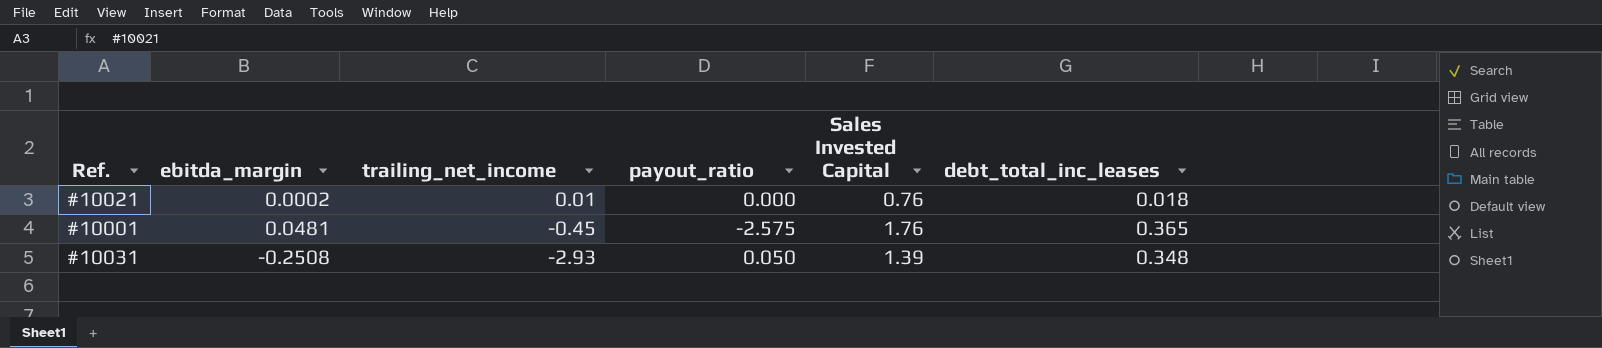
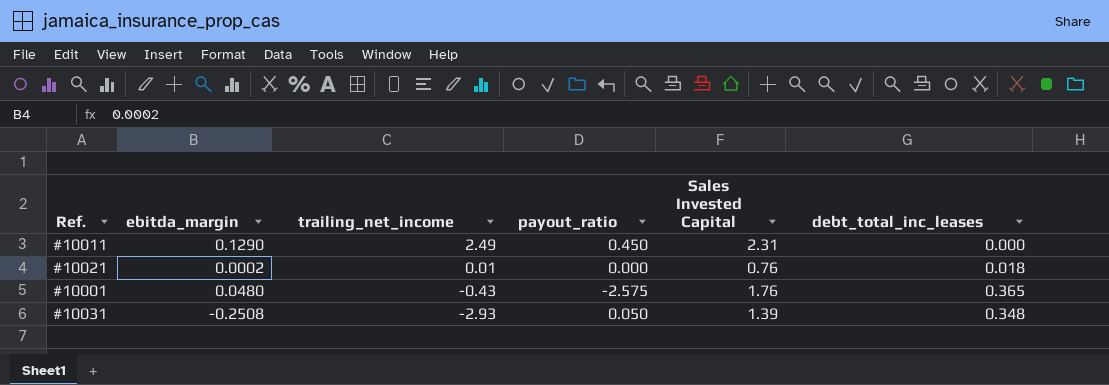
row #10011: none -> 0.1290 | 2.49 | 0.450 | 2.31 | 0.000
#10001 | ebitda_margin: 0.0481 -> 0.0480
#10001 | trailing_net_income: -0.45 -> -0.43

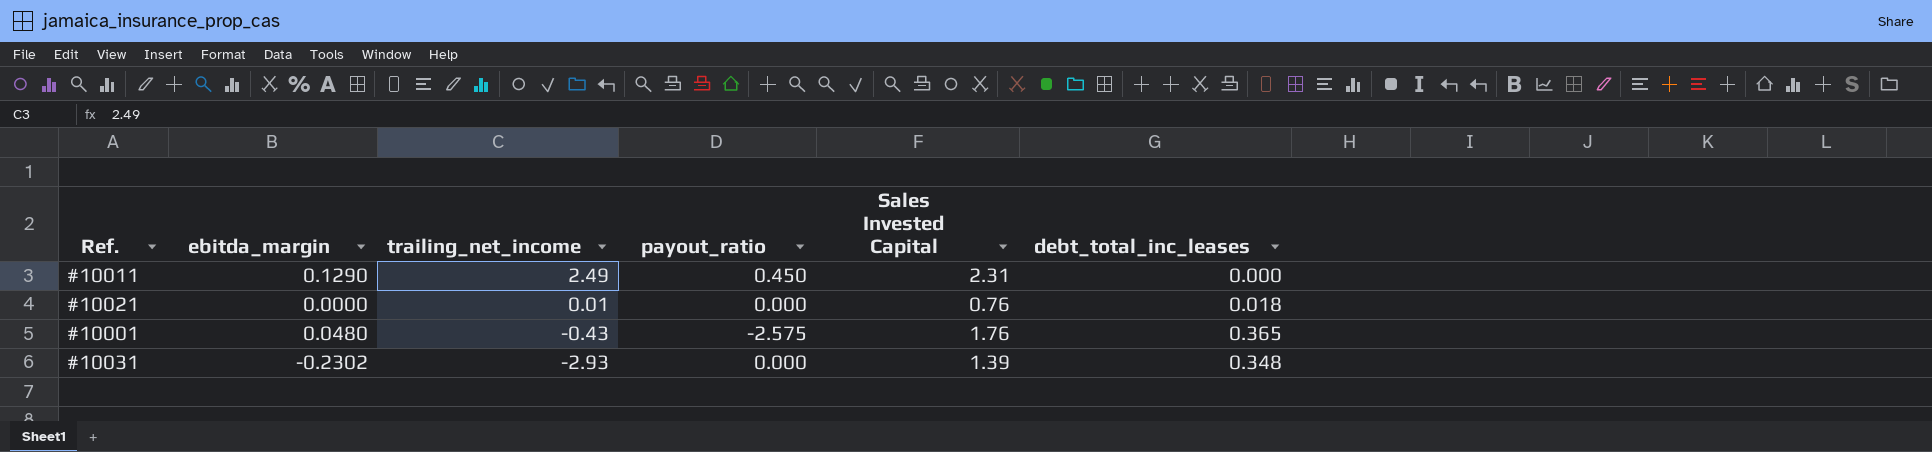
#10021 | ebitda_margin: 0.0002 -> 0.0000
#10031 | ebitda_margin: -0.2508 -> -0.2302
#10031 | payout_ratio: 0.050 -> 0.000

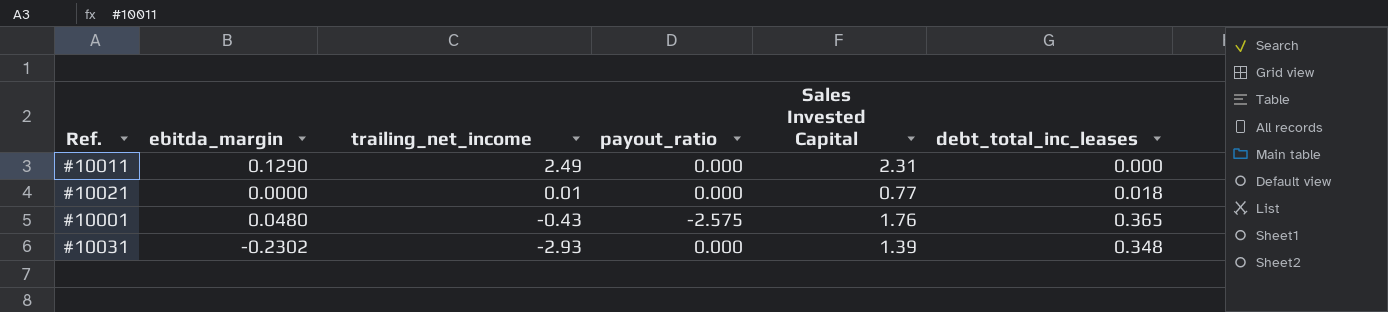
#10011 | payout_ratio: 0.450 -> 0.000
#10021 | Sales Invested Capital: 0.76 -> 0.77

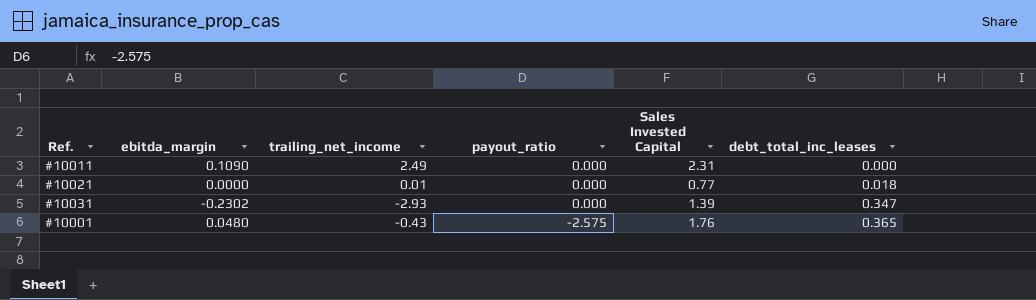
row order: trailing_net_income descending -> payout_ratio descending
#10011 | ebitda_margin: 0.1290 -> 0.1090
#10031 | debt_total_inc_leases: 0.348 -> 0.347

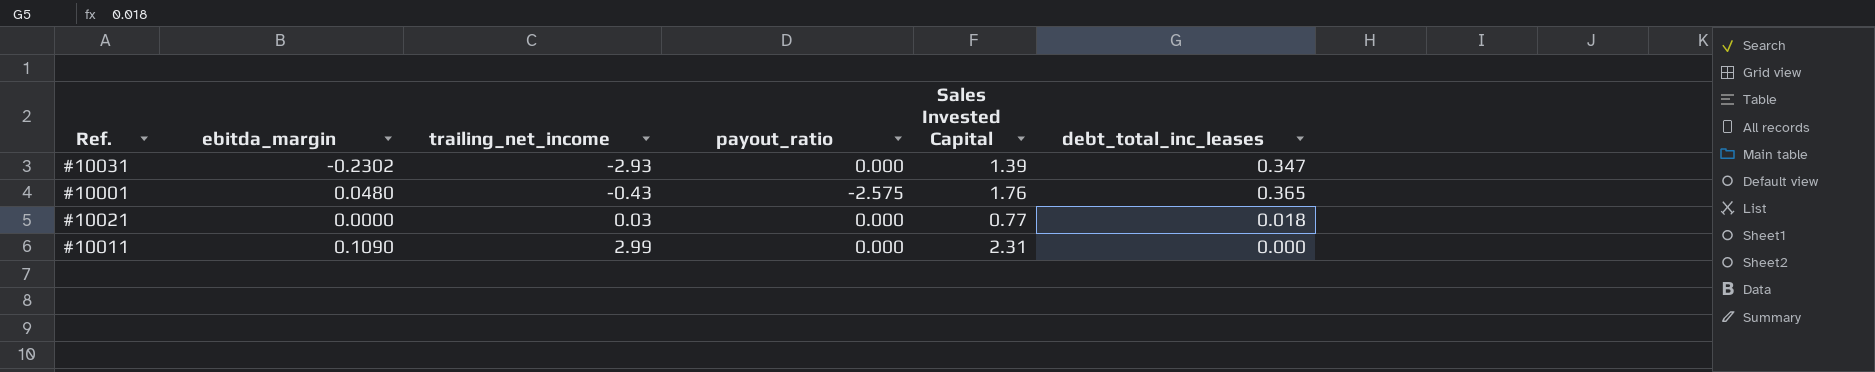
row order: payout_ratio descending -> trailing_net_income ascending
#10021 | trailing_net_income: 0.01 -> 0.03
#10011 | trailing_net_income: 2.49 -> 2.99

